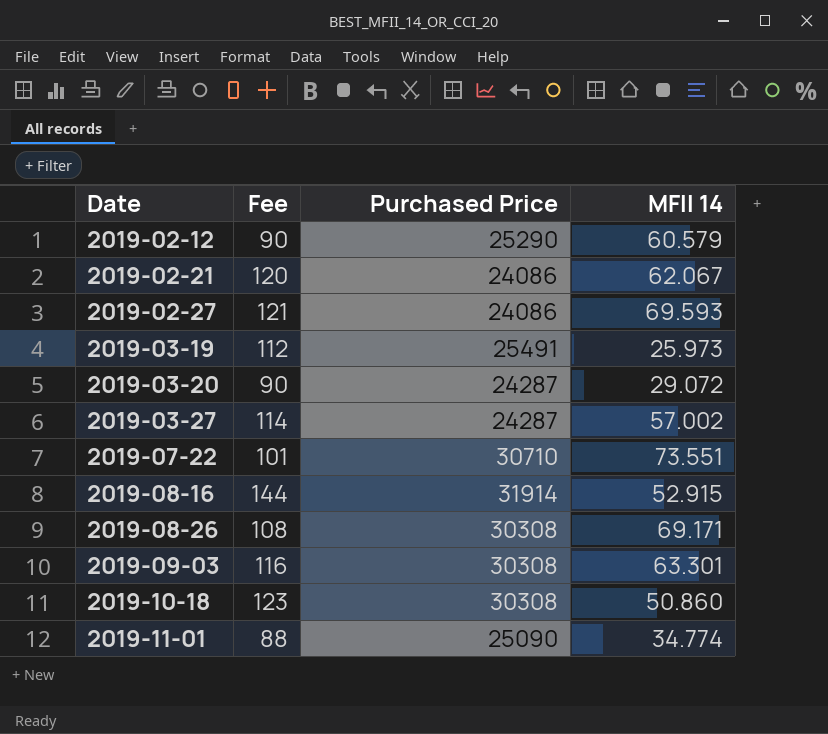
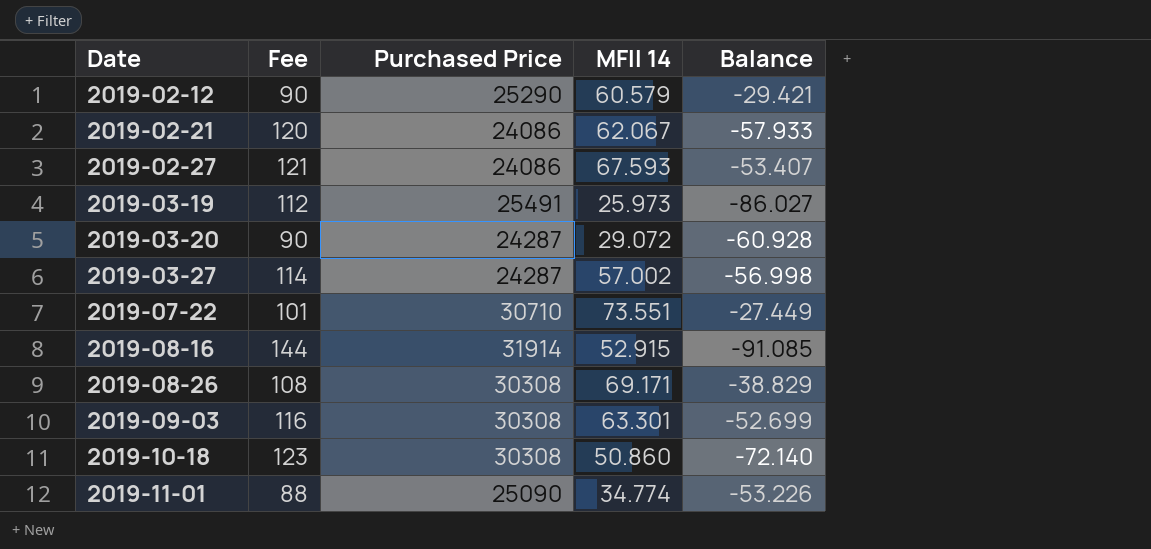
column Balance | formula: none -> [MFII 14] - [Fee]
2019-02-27 | MFII 14: 69.593 -> 67.593

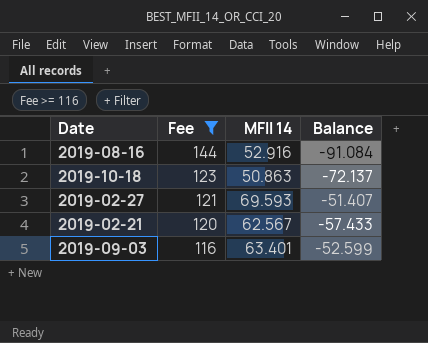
filter: none -> Fee >= 116
row order: Date ascending -> Fee descending
column Purchased Price | position: 3 -> none
2019-08-16 | MFII 14: 52.915 -> 52.916
2019-08-16 | Balance: -91.085 -> -91.084
2019-10-18 | MFII 14: 50.860 -> 50.863
2019-10-18 | Balance: -72.140 -> -72.137
2019-02-27 | MFII 14: 67.593 -> 69.593
2019-02-27 | Balance: -53.407 -> -51.407
2019-02-21 | MFII 14: 62.067 -> 62.567
2019-02-21 | Balance: -57.933 -> -57.433
2019-09-03 | MFII 14: 63.301 -> 63.401
2019-09-03 | Balance: -52.699 -> -52.599

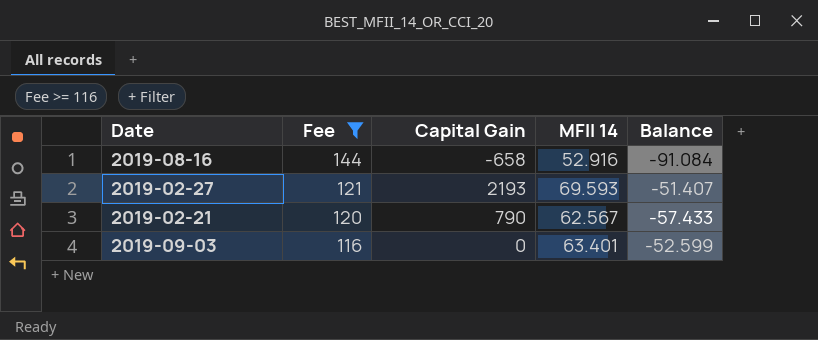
column Capital Gain | position: none -> 3
row 2019-10-18: 123 | 50.863 | -72.137 -> none

